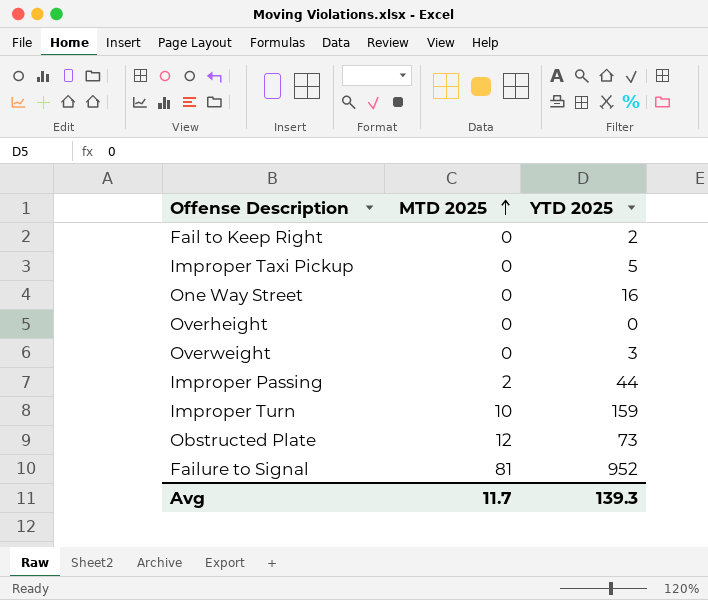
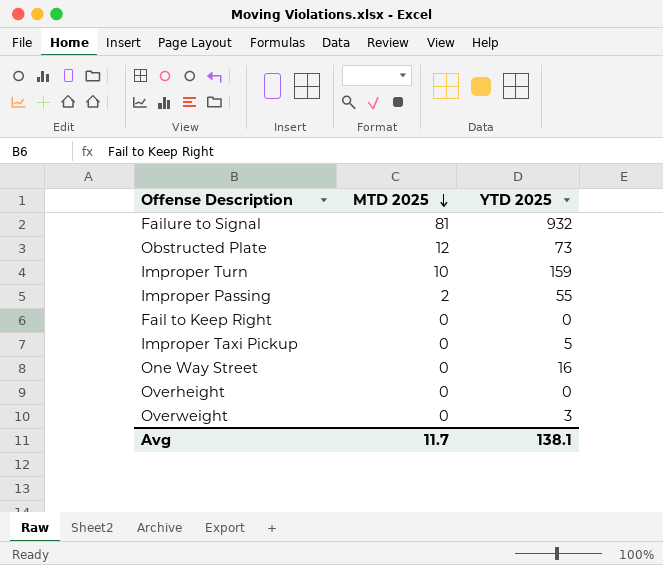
row order: MTD 2025 ascending -> MTD 2025 descending
Failure to Signal | YTD 2025: 952 -> 932
Improper Passing | YTD 2025: 44 -> 55
Fail to Keep Right | YTD 2025: 2 -> 0
Avg | YTD 2025: 139.3 -> 138.1

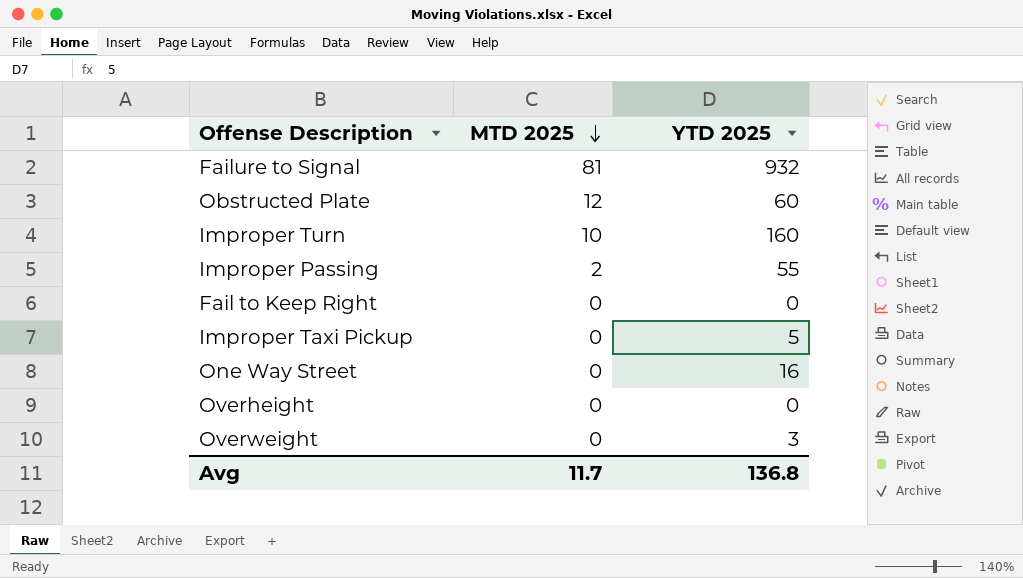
Obstructed Plate | YTD 2025: 73 -> 60
Improper Turn | YTD 2025: 159 -> 160
Avg | YTD 2025: 138.1 -> 136.8

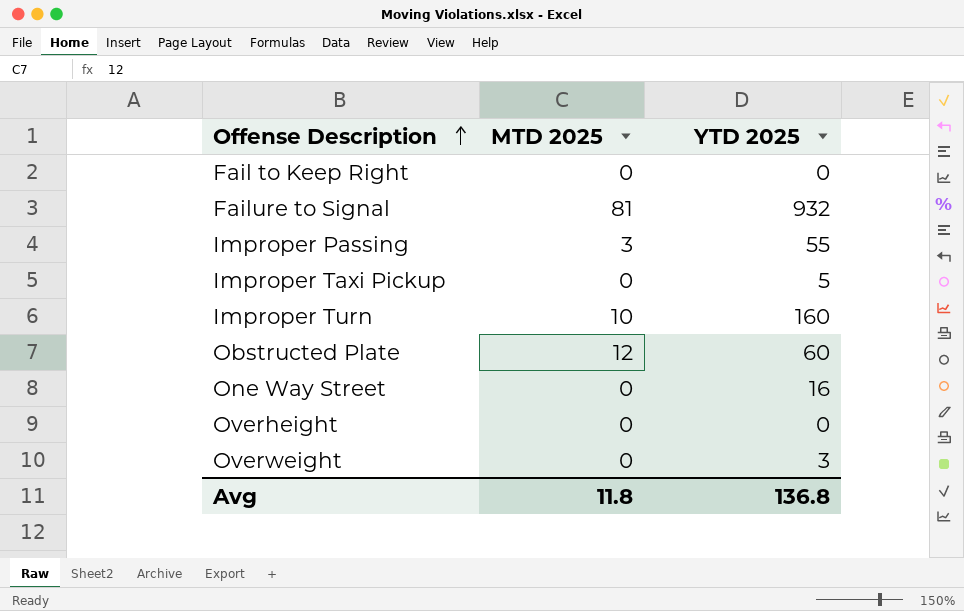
row order: MTD 2025 descending -> Offense Description ascending
Improper Passing | MTD 2025: 2 -> 3
Avg | MTD 2025: 11.7 -> 11.8

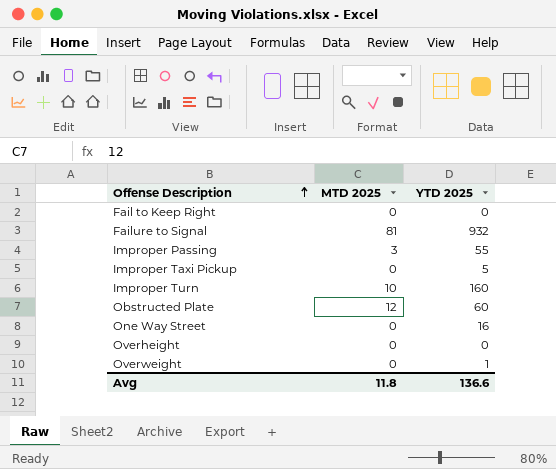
Overweight | YTD 2025: 3 -> 1
Avg | YTD 2025: 136.8 -> 136.6

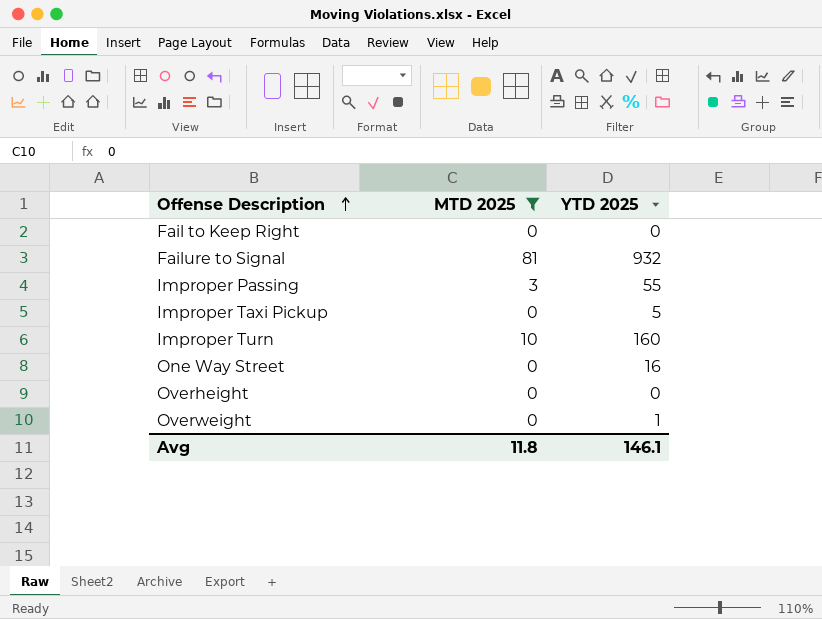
filter: none -> MTD 2025 != 12
Avg | YTD 2025: 136.6 -> 146.1

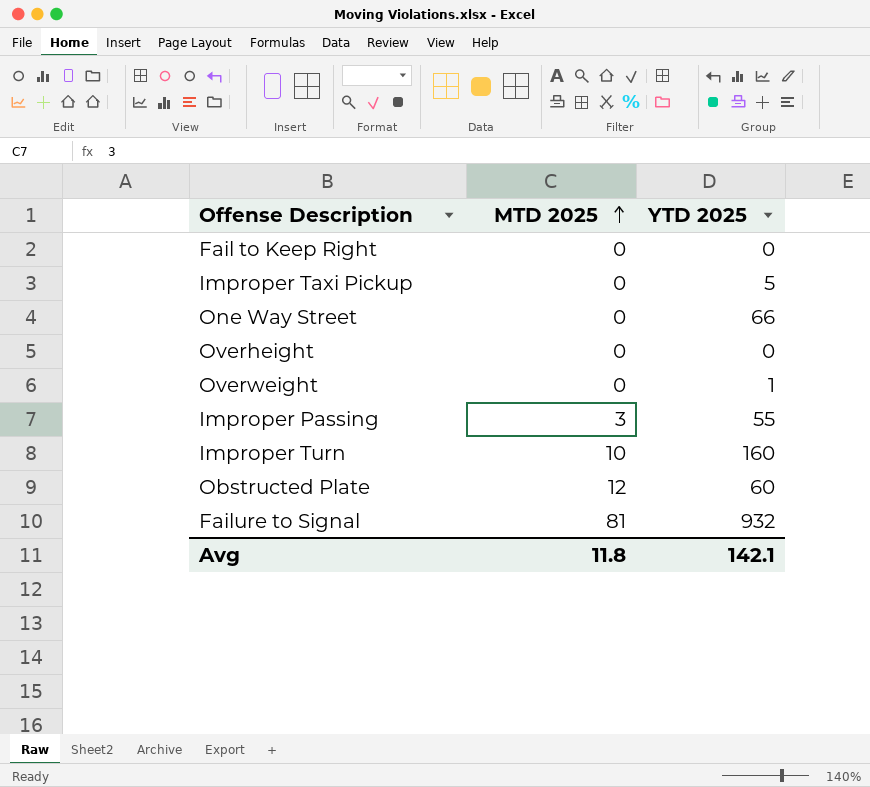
filter: MTD 2025 != 12 -> none
row order: Offense Description ascending -> MTD 2025 ascending
One Way Street | YTD 2025: 16 -> 66
Avg | YTD 2025: 146.1 -> 142.1

